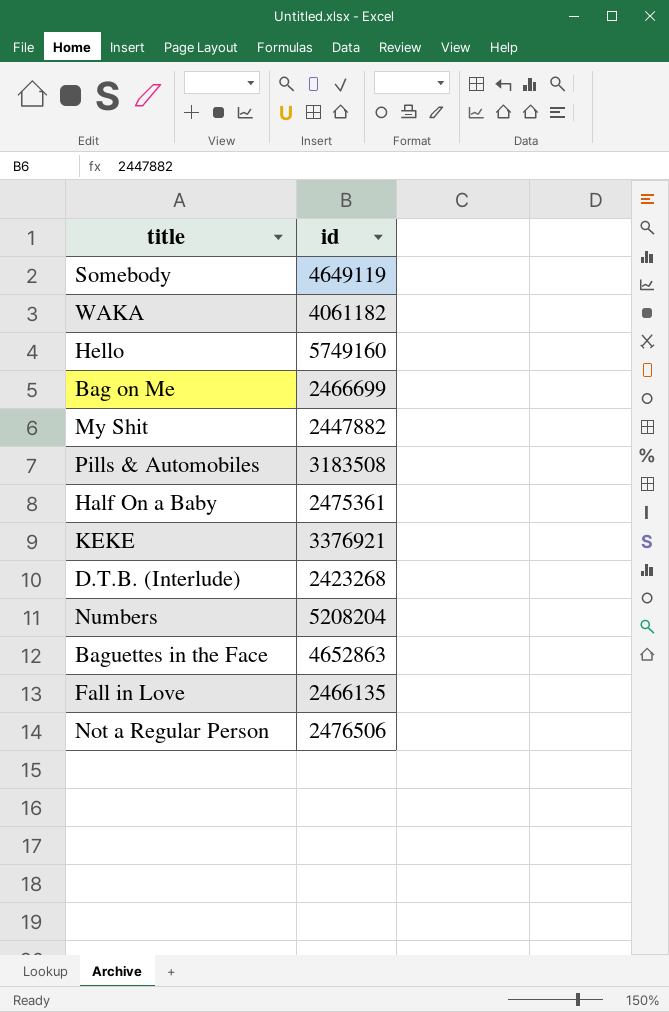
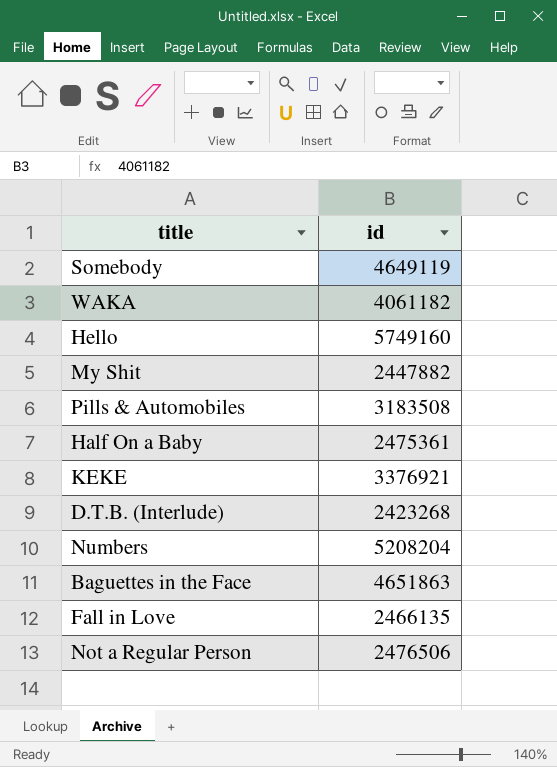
row Bag on Me: 2466699 -> none
Baguettes in the Face | id: 4652863 -> 4651863

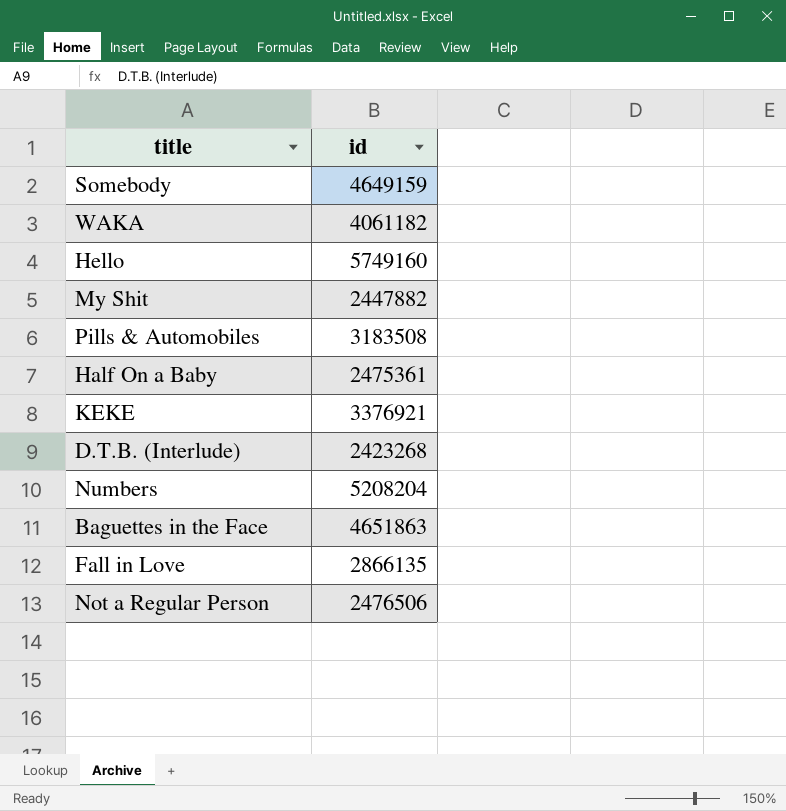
Somebody | id: 4649119 -> 4649159
Fall in Love | id: 2466135 -> 2866135

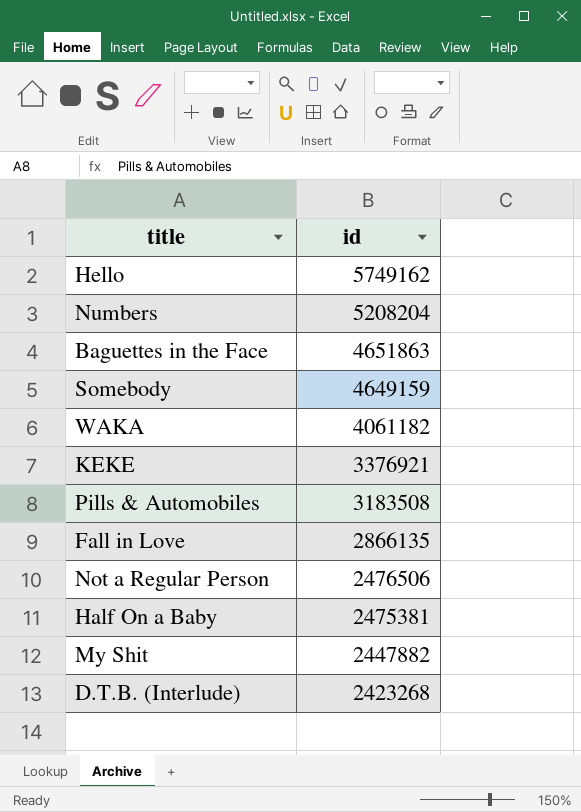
row order: none -> id descending
Hello | id: 5749160 -> 5749162
Half On a Baby | id: 2475361 -> 2475381

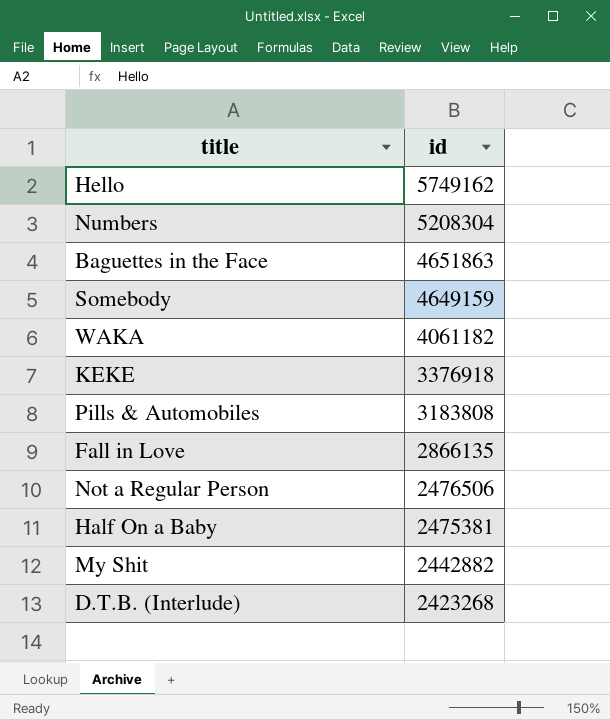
Numbers | id: 5208204 -> 5208304
KEKE | id: 3376921 -> 3376918
Pills & Automobiles | id: 3183508 -> 3183808
My Shit | id: 2447882 -> 2442882

